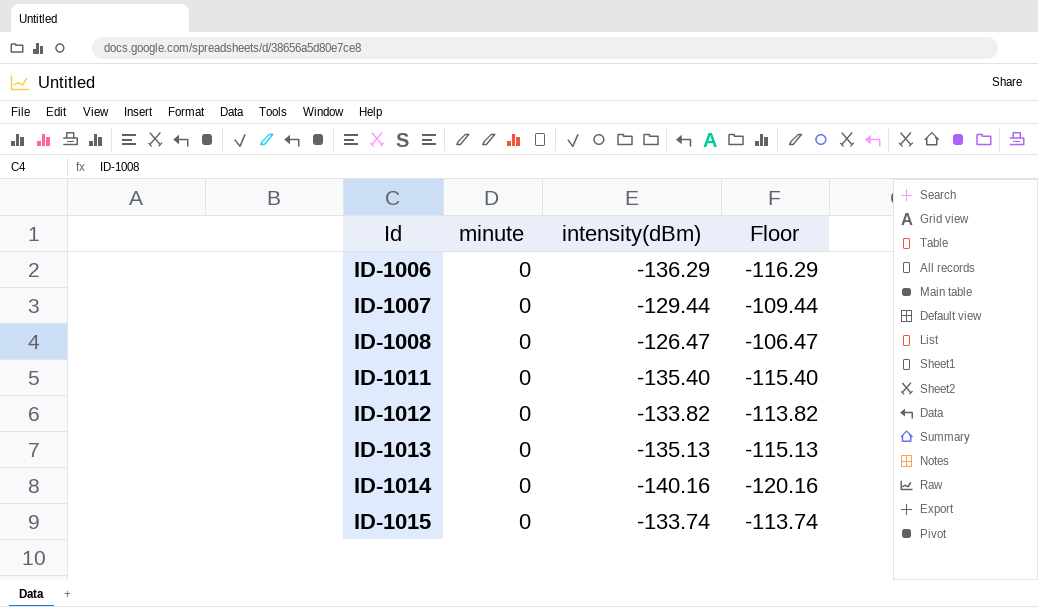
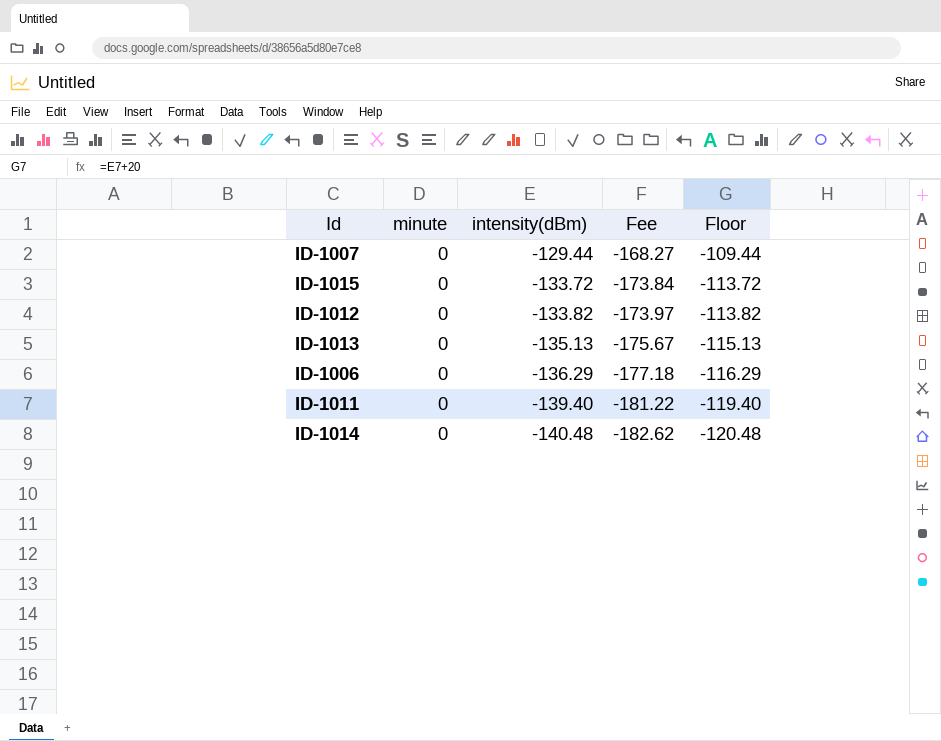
row order: Id ascending -> intensity(dBm) descending
column Fee | formula: none -> [intensity(dBm)] * 1.3
row ID-1008: 0 | -126.47 | -106.47 -> none
ID-1015 | intensity(dBm): -133.74 -> -133.72
ID-1015 | Floor: -113.74 -> -113.72
ID-1011 | intensity(dBm): -135.40 -> -139.40
ID-1011 | Floor: -115.40 -> -119.40
ID-1014 | intensity(dBm): -140.16 -> -140.48
ID-1014 | Floor: -120.16 -> -120.48

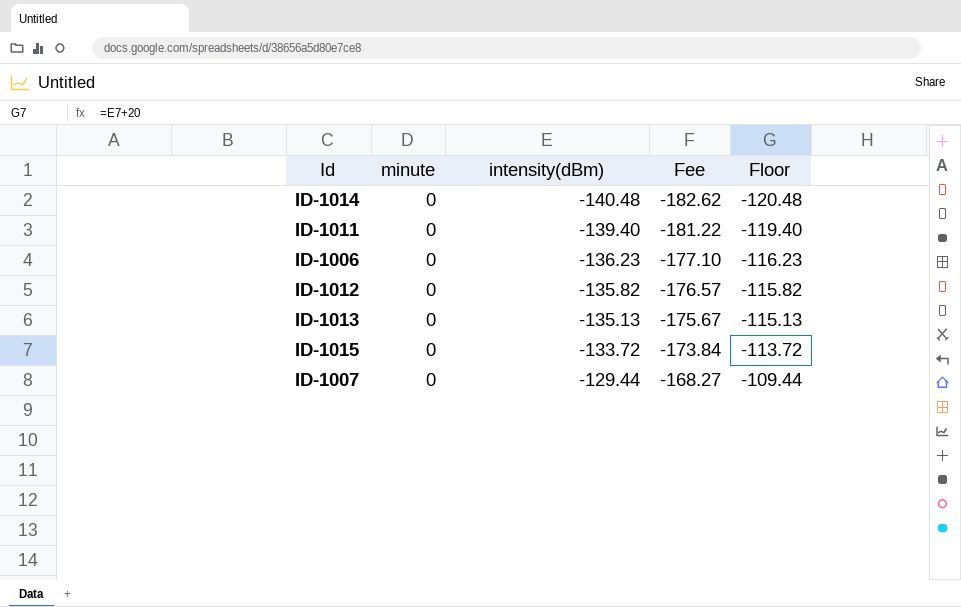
row order: intensity(dBm) descending -> intensity(dBm) ascending
ID-1006 | intensity(dBm): -136.29 -> -136.23
ID-1006 | Fee: -177.18 -> -177.10
ID-1006 | Floor: -116.29 -> -116.23
ID-1012 | intensity(dBm): -133.82 -> -135.82
ID-1012 | Fee: -173.97 -> -176.57
ID-1012 | Floor: -113.82 -> -115.82

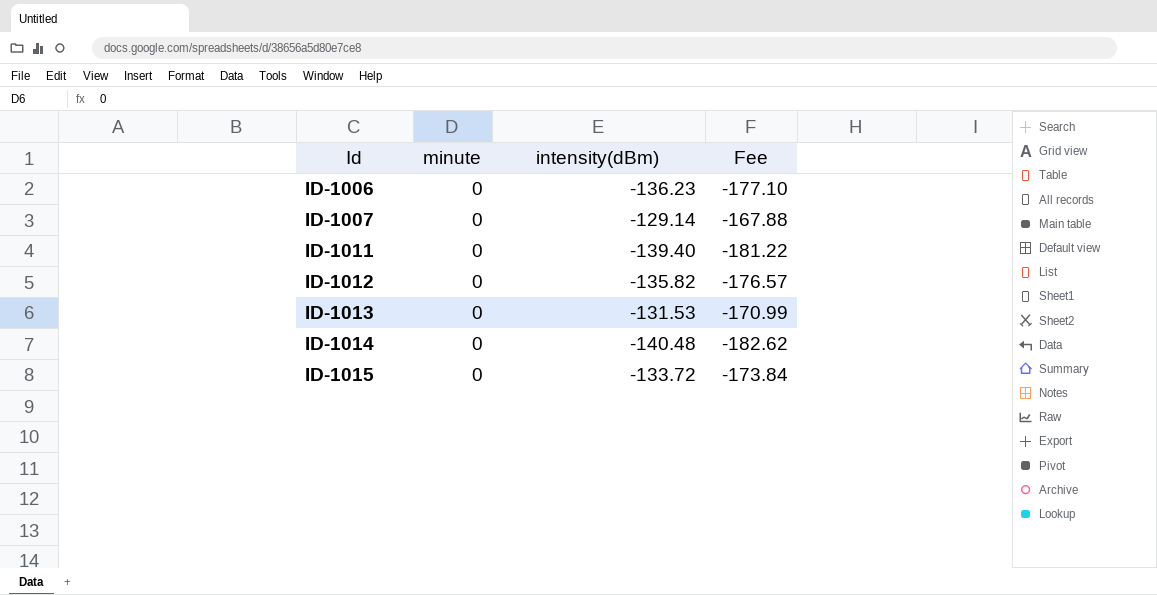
row order: intensity(dBm) ascending -> Id ascending
column Floor | formula: [intensity(dBm)] + 20 -> none
ID-1007 | intensity(dBm): -129.44 -> -129.14
ID-1007 | Fee: -168.27 -> -167.88
ID-1013 | intensity(dBm): -135.13 -> -131.53
ID-1013 | Fee: -175.67 -> -170.99

